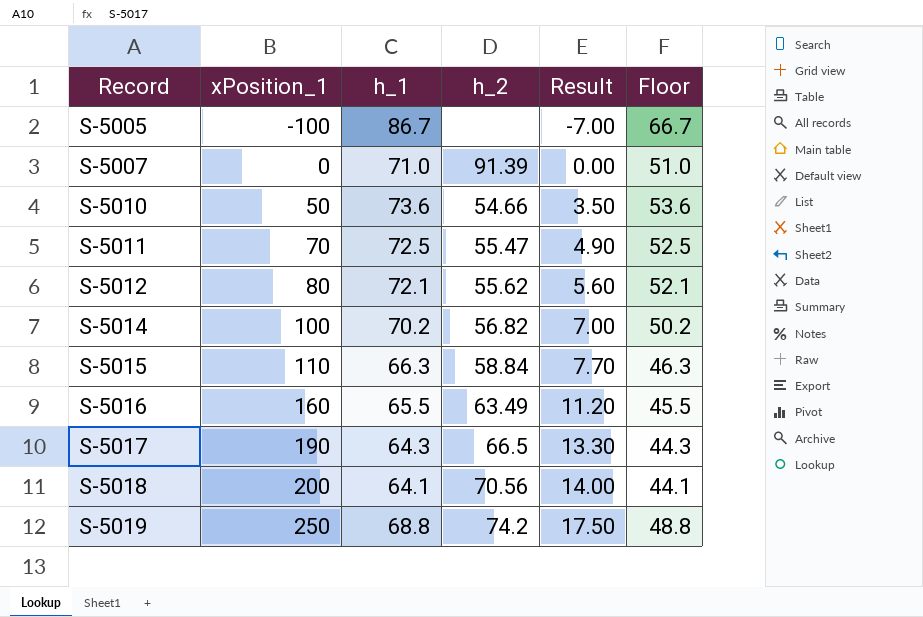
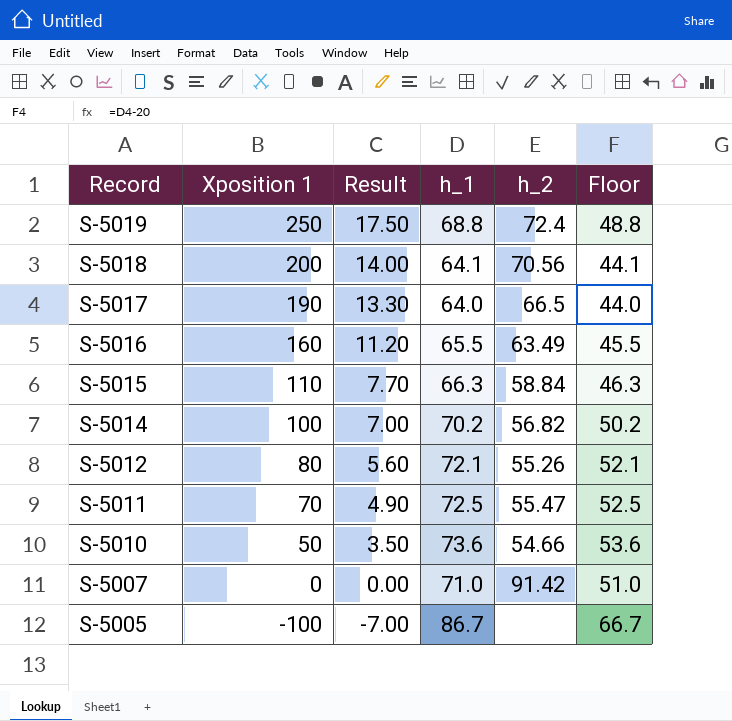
row order: Record ascending -> Record descending
column name: xPosition_1 -> Xposition 1
column Result | position: 5 -> 3
S-5019 | h_2: 74.2 -> 72.4
S-5017 | h_1: 64.3 -> 64.0
S-5017 | Floor: 44.3 -> 44.0
S-5012 | h_2: 55.62 -> 55.26
S-5007 | h_2: 91.39 -> 91.42

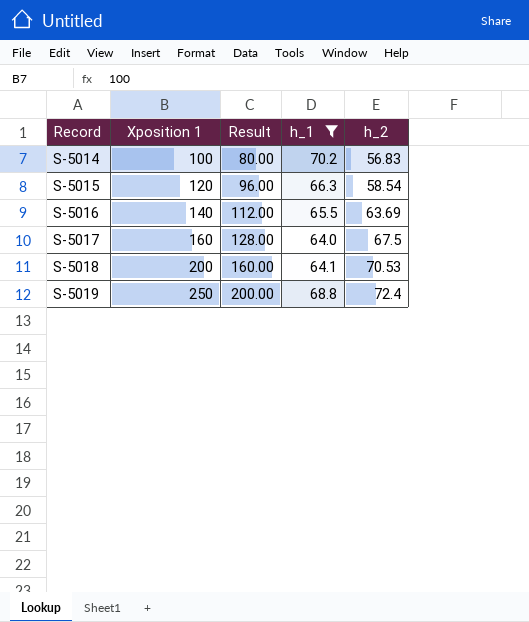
filter: none -> h_1 <= 70.2
row order: Record descending -> Record ascending
column Floor | formula: [h_1] - 20 -> none
column Result | formula: [Xposition 1] * 0.07 -> [Xposition 1] * 0.8
S-5014 | h_2: 56.82 -> 56.83
S-5015 | Xposition 1: 110 -> 120
S-5015 | h_2: 58.84 -> 58.54
S-5016 | Xposition 1: 160 -> 140
S-5016 | h_2: 63.49 -> 63.69
S-5017 | Xposition 1: 190 -> 160
S-5017 | h_2: 66.5 -> 67.5
S-5018 | h_2: 70.56 -> 70.53

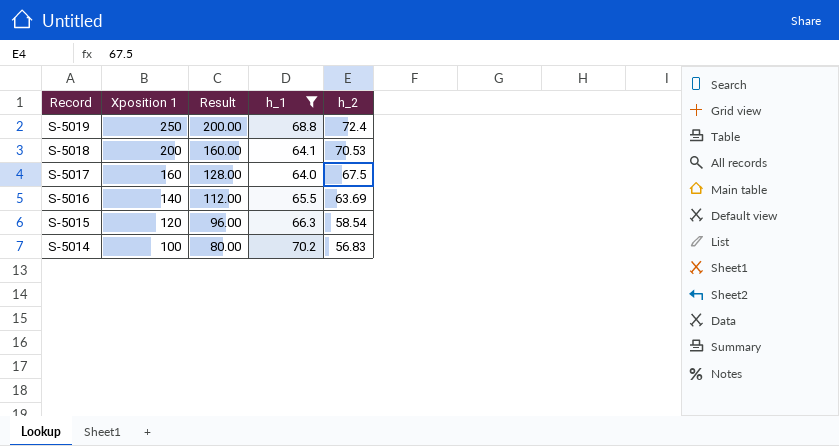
row order: Record ascending -> Record descending

